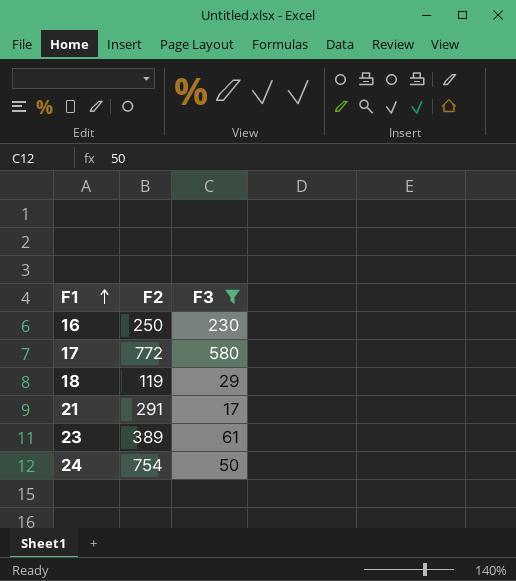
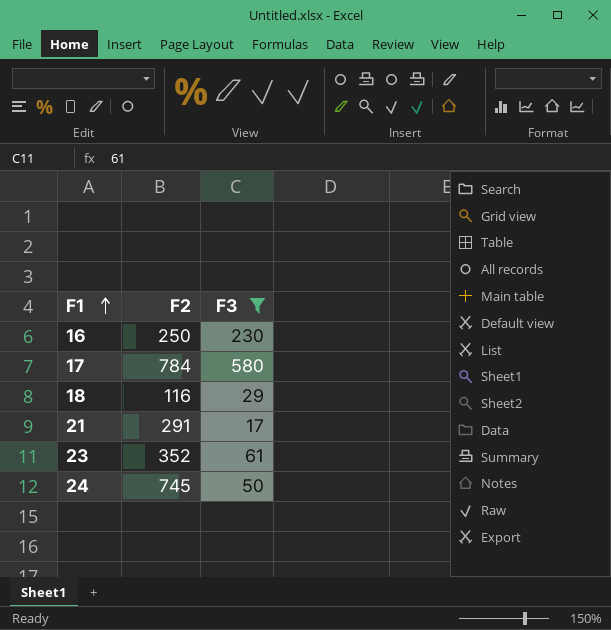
17 | F2: 772 -> 784
18 | F2: 119 -> 116
23 | F2: 389 -> 352
24 | F2: 754 -> 745

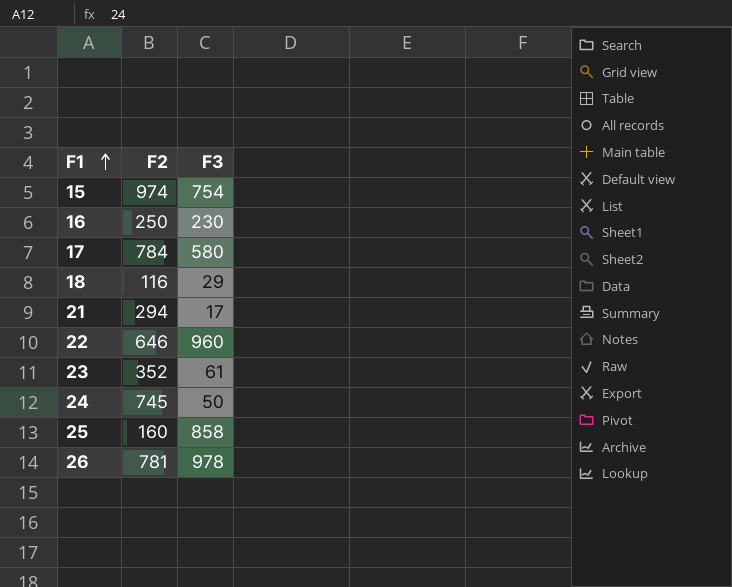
filter: F3 <= 580 -> none
21 | F2: 291 -> 294

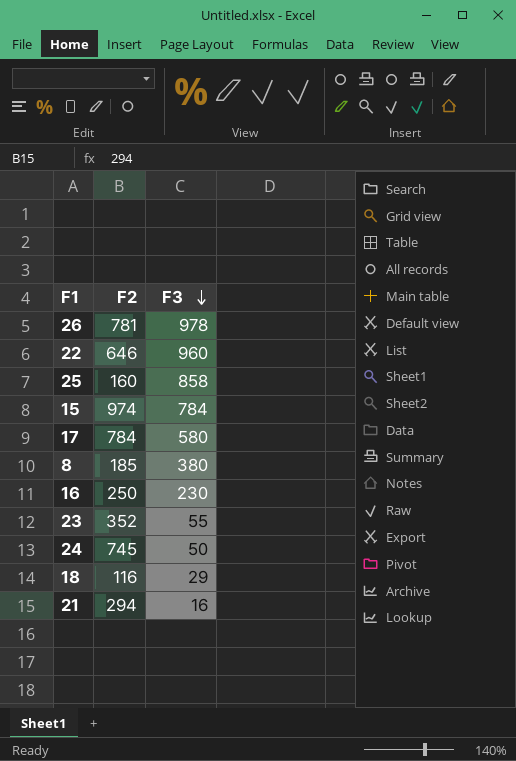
row order: F1 ascending -> F3 descending
15 | F3: 754 -> 784
row 8: none -> 185 | 380
23 | F3: 61 -> 55
21 | F3: 17 -> 16

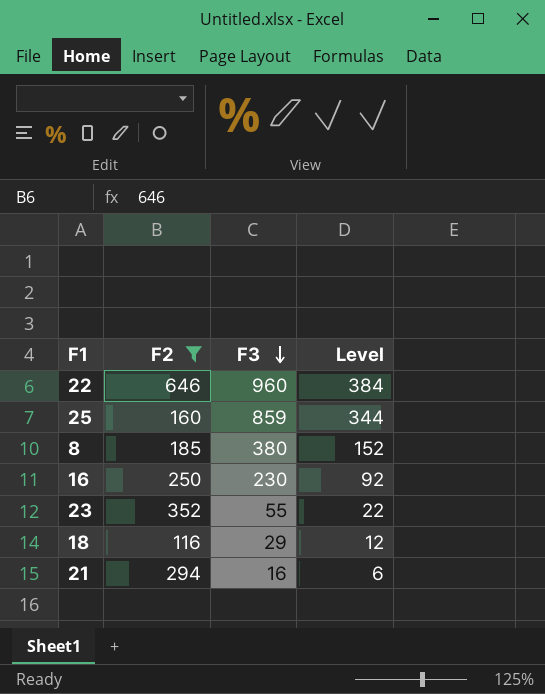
filter: none -> F2 <= 646
column Level | formula: none -> [F3] * 0.4
25 | F3: 858 -> 859

